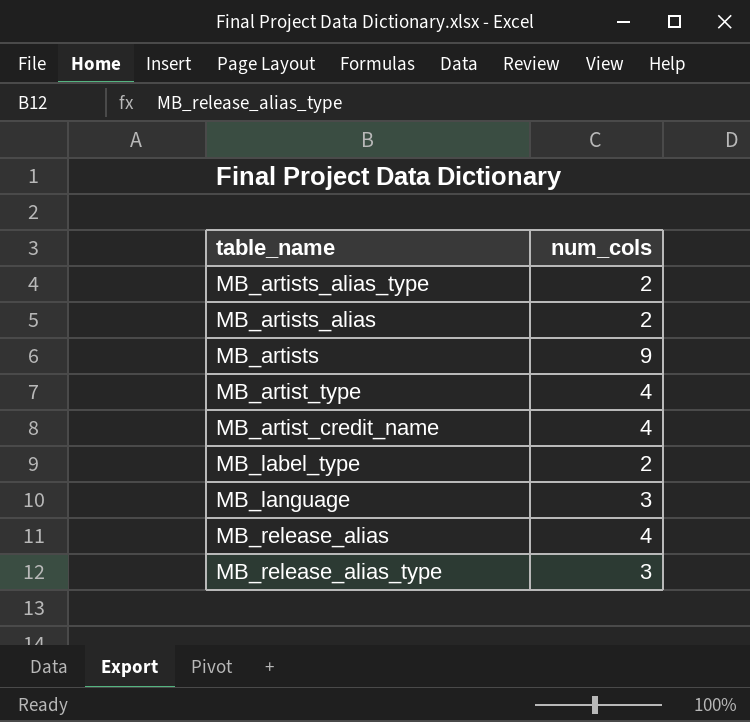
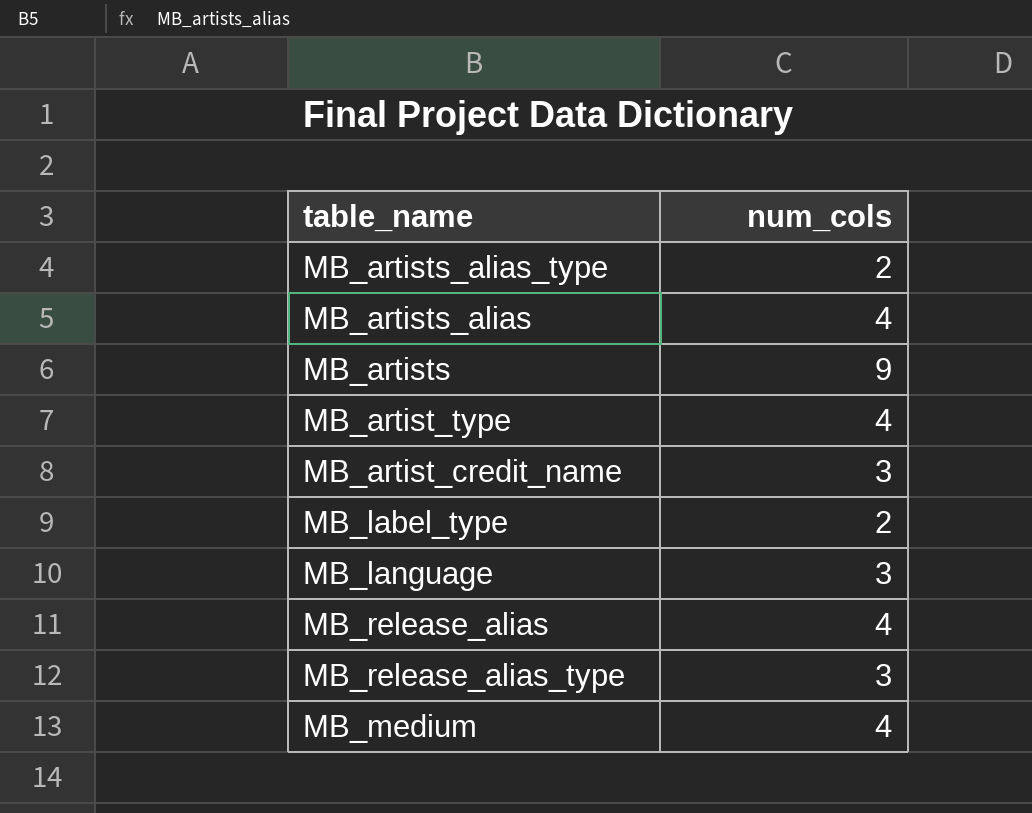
MB_artists_alias | num_cols: 2 -> 4
MB_artist_credit_name | num_cols: 4 -> 3
row MB_medium: none -> 4

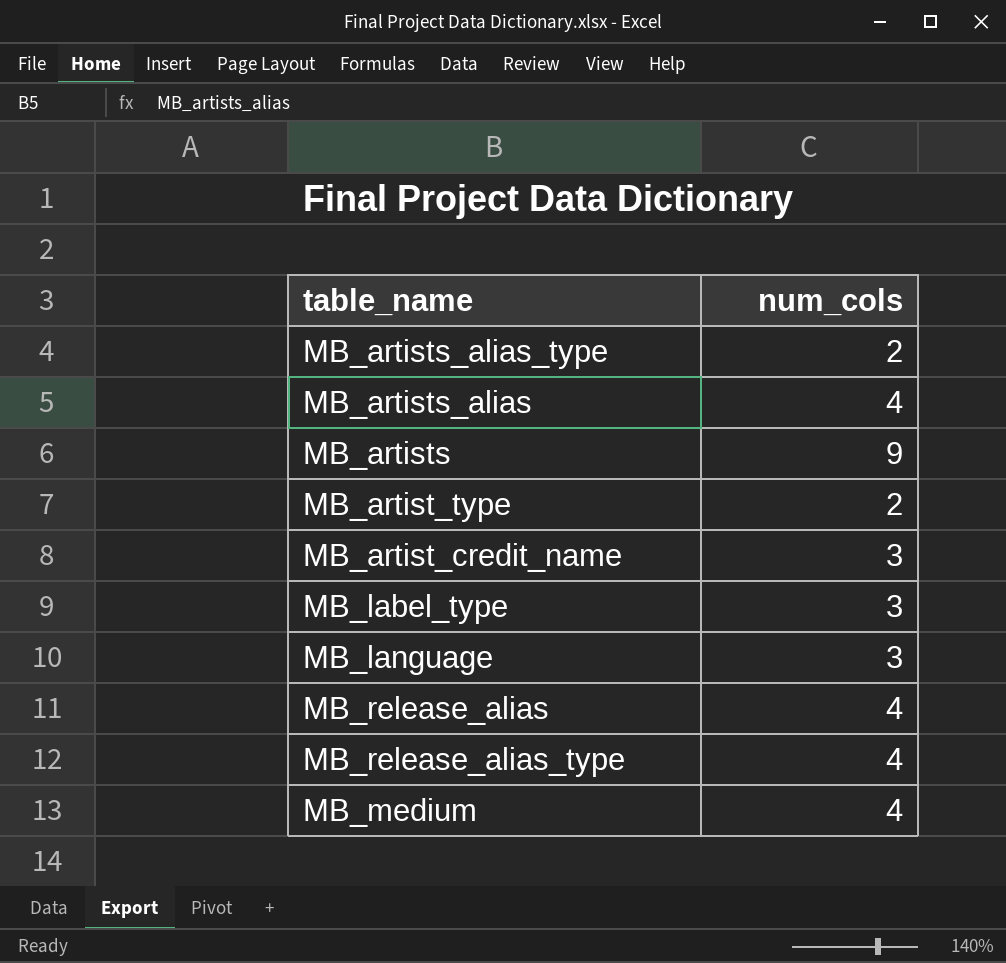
MB_artist_type | num_cols: 4 -> 2
MB_label_type | num_cols: 2 -> 3
MB_release_alias_type | num_cols: 3 -> 4

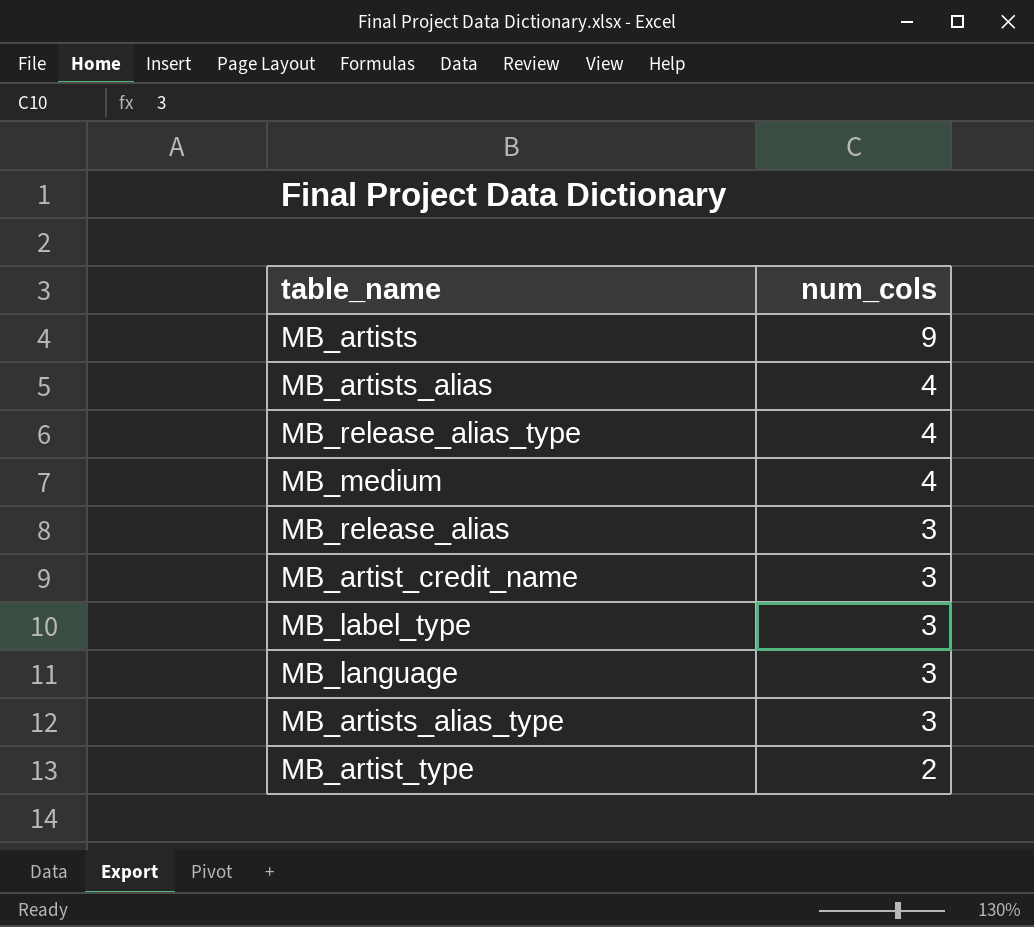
row order: none -> num_cols descending
MB_release_alias | num_cols: 4 -> 3
MB_artists_alias_type | num_cols: 2 -> 3

